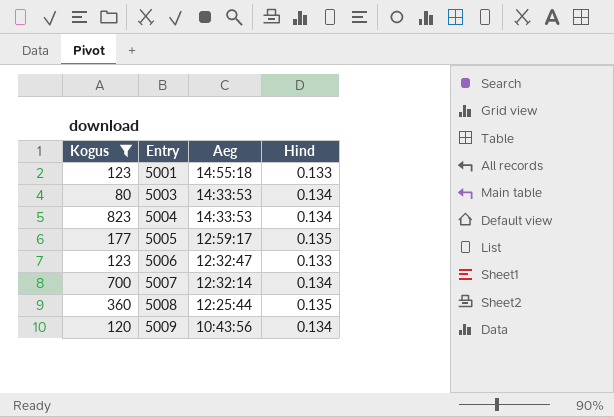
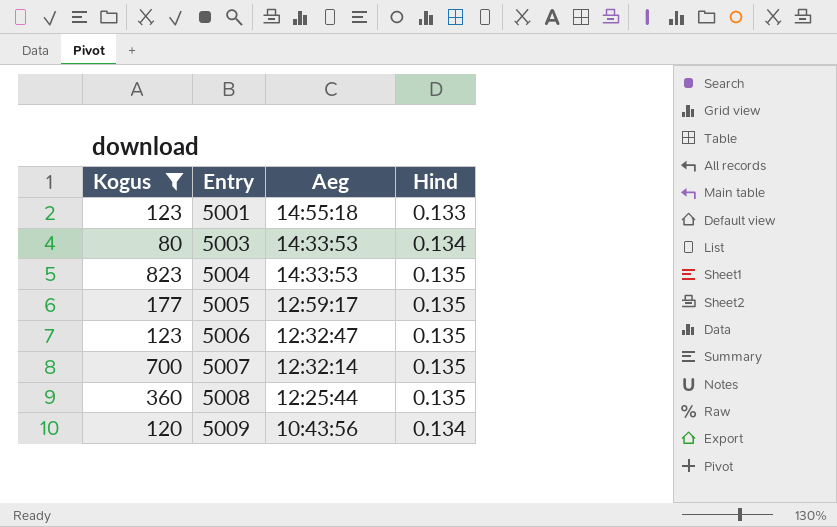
5004 | Hind: 0.134 -> 0.135
5006 | Hind: 0.133 -> 0.135
5007 | Hind: 0.134 -> 0.135

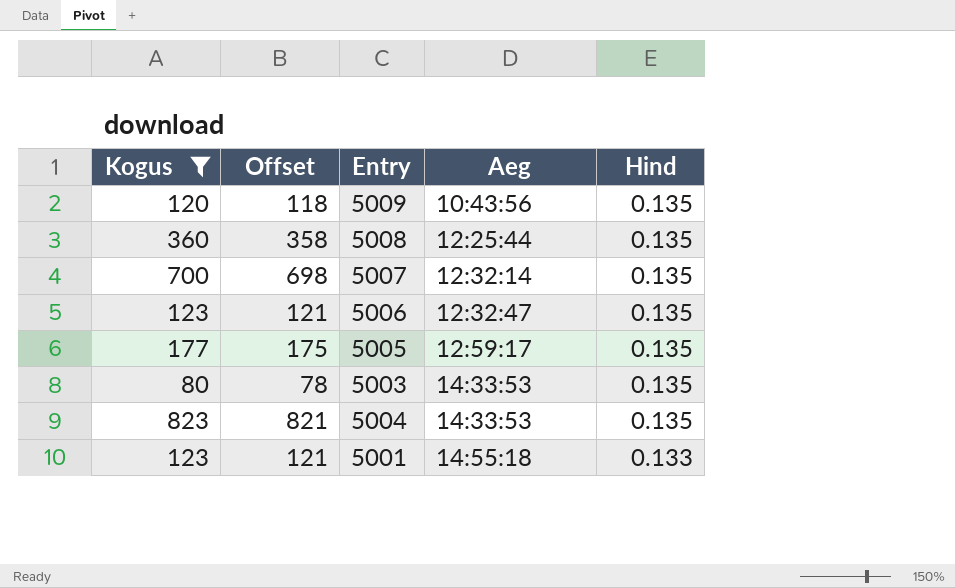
row order: Entry ascending -> Aeg ascending
column Offset | formula: none -> [Kogus] - 2
5009 | Hind: 0.134 -> 0.135
5003 | Hind: 0.134 -> 0.135

